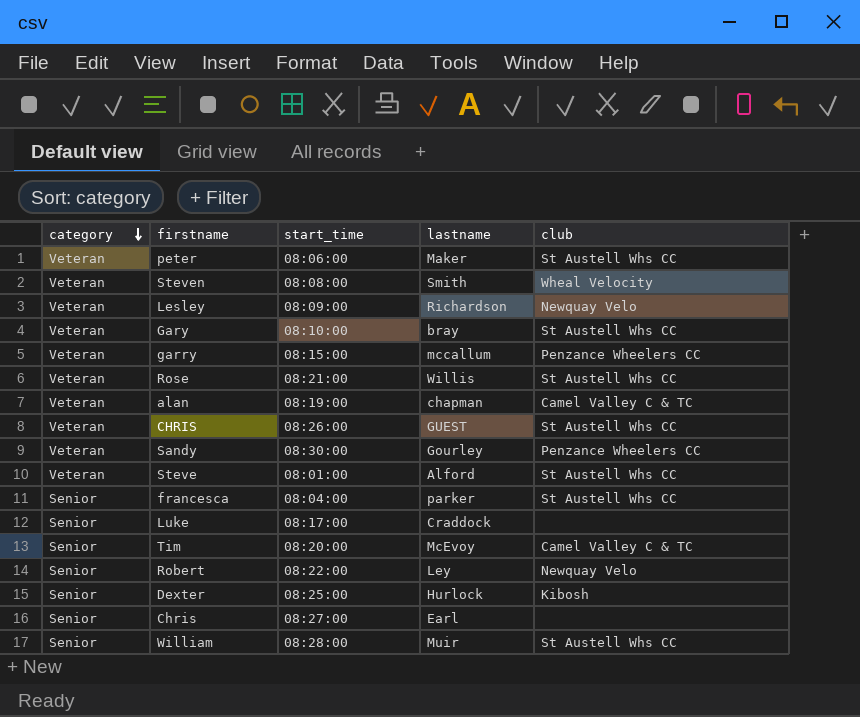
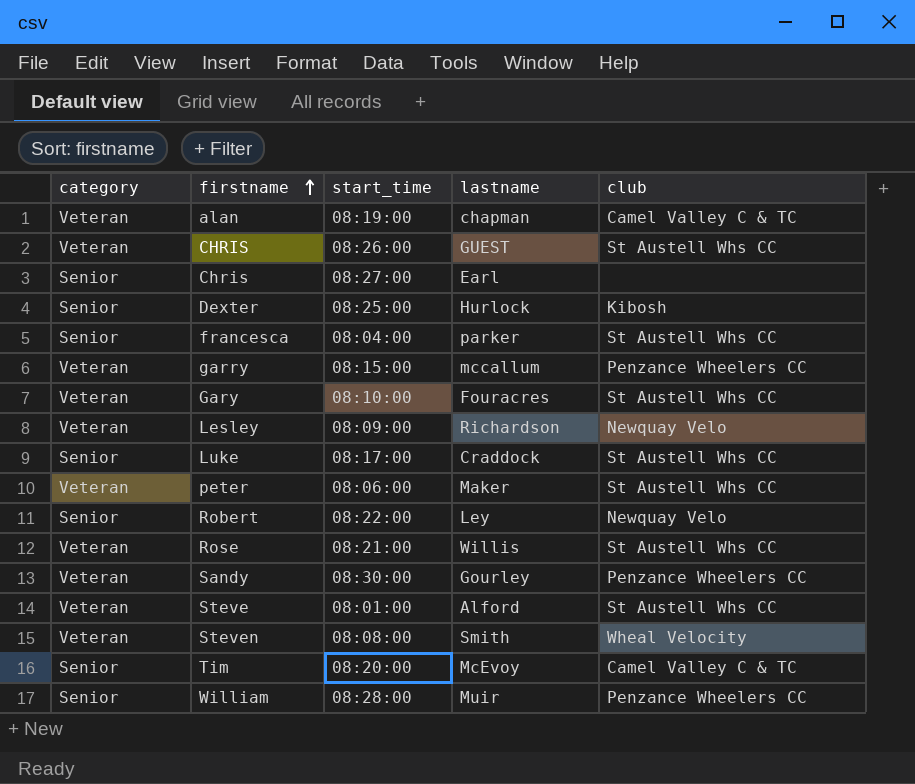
row order: category descending -> firstname ascending
Gary | lastname: bray -> Fouracres
Luke | club: none -> St Austell Whs CC
William | club: St Austell Whs CC -> Penzance Wheelers CC

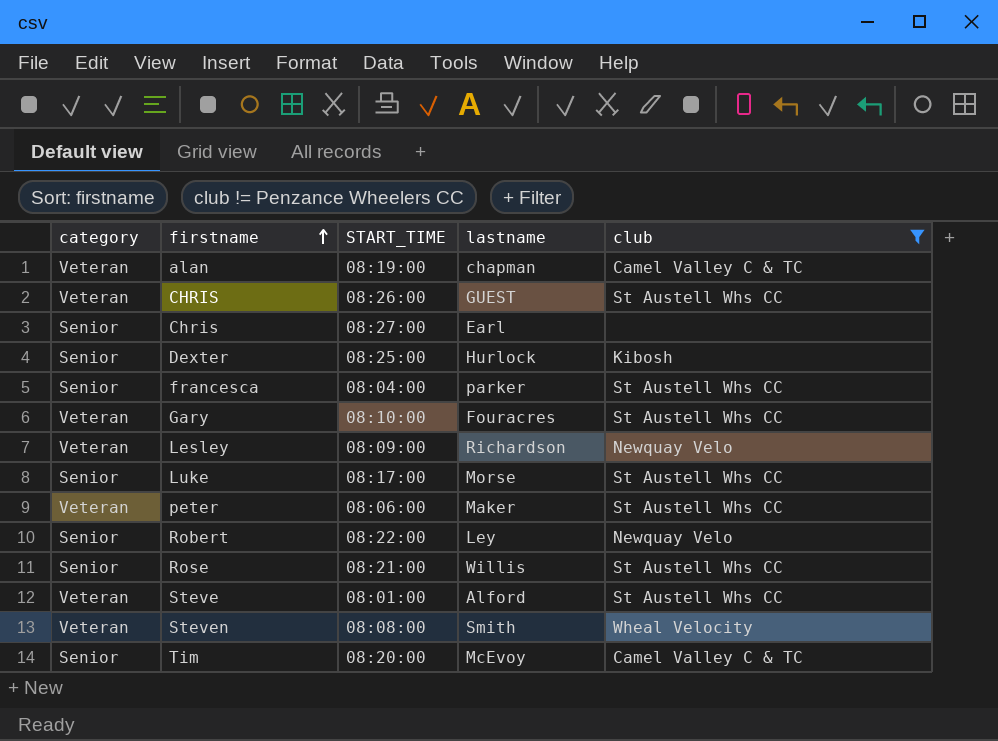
filter: none -> club != Penzance Wheelers CC
column name: start_time -> START_TIME
Luke | lastname: Craddock -> Morse
Rose | category: Veteran -> Senior

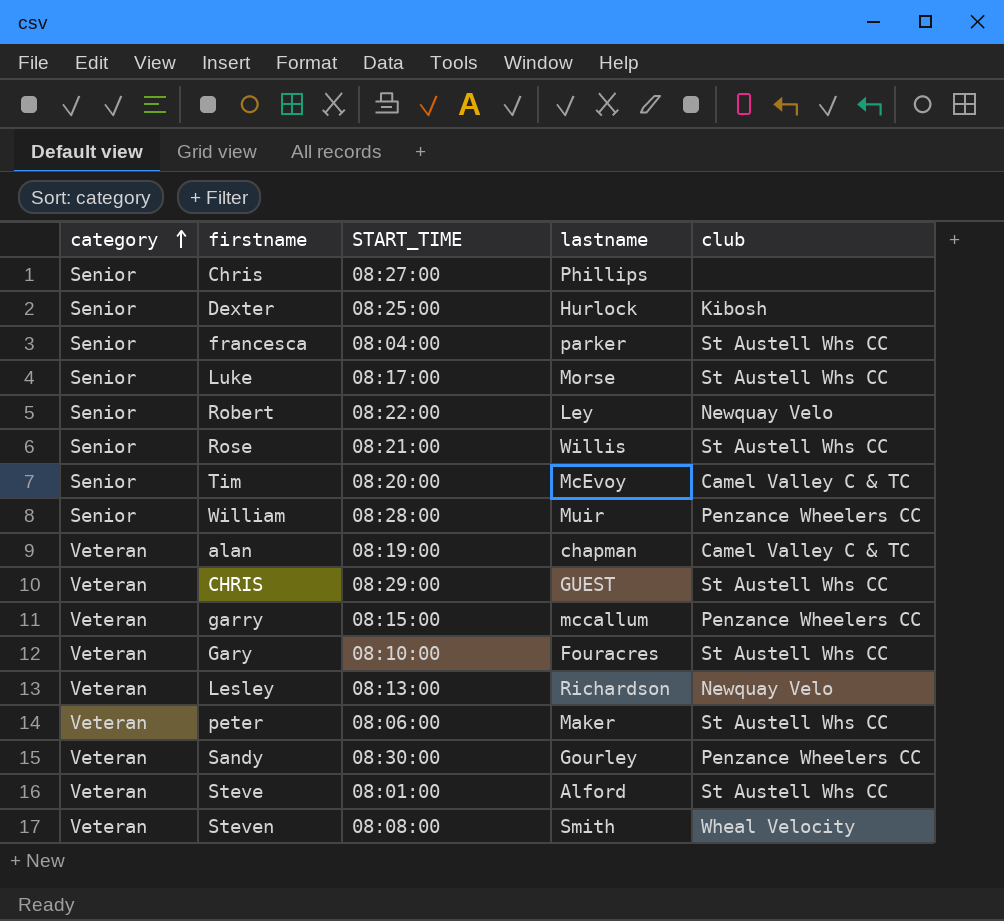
filter: club != Penzance Wheelers CC -> none
row order: firstname ascending -> category ascending
Chris | lastname: Earl -> Phillips
CHRIS | START_TIME: 08:26:00 -> 08:29:00
Lesley | START_TIME: 08:09:00 -> 08:13:00

